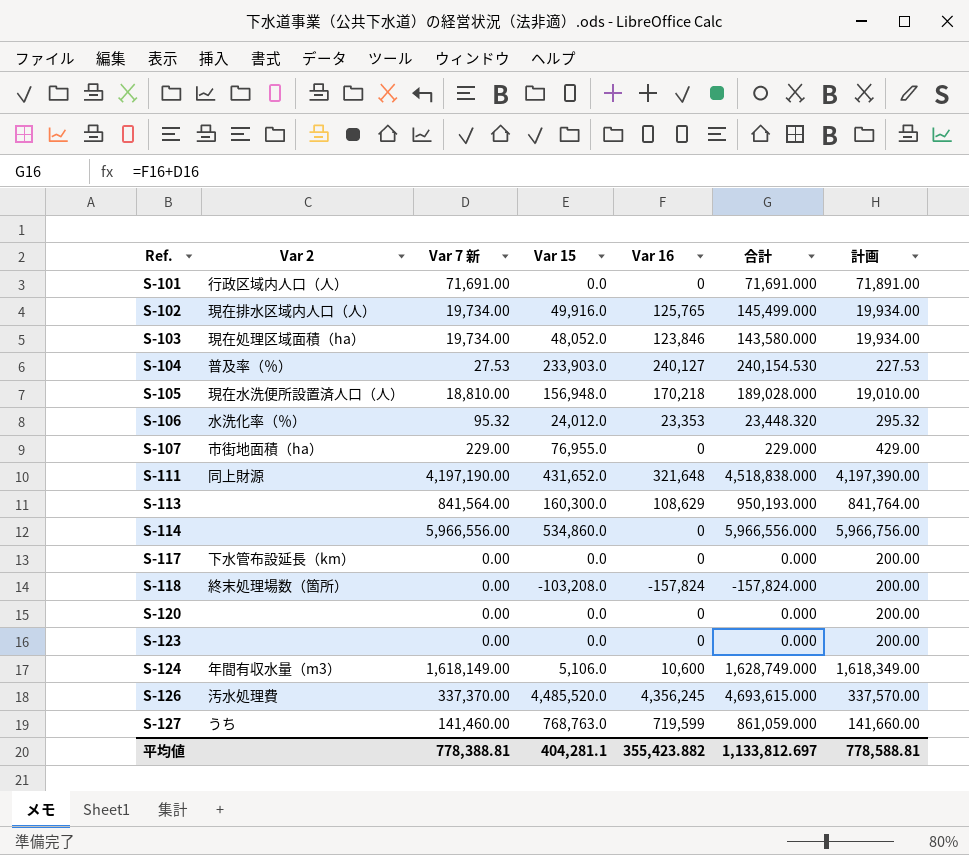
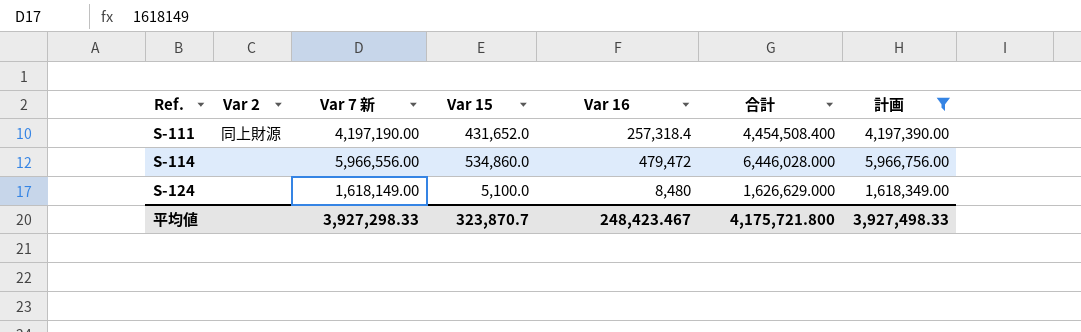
filter: none -> 計画 >= 1,618,349.00
S-111 | Var 16: 321,648 -> 257,318.4
S-111 | 合計: 4,518,838.000 -> 4,454,508.400
S-114 | Var 16: 0 -> 479,472
S-114 | 合計: 5,966,556.000 -> 6,446,028.000
S-124 | Var 2: 年間有収水量（m3） -> none
S-124 | Var 15: 5,106.0 -> 5,100.0
S-124 | Var 16: 10,600 -> 8,480
S-124 | 合計: 1,628,749.000 -> 1,626,629.000
平均値 | Var 7 新: 778,388.81 -> 3,927,298.33
平均値 | Var 15: 404,281.1 -> 323,870.7
平均値 | Var 16: 355,423.882 -> 248,423.467
平均値 | 合計: 1,133,812.697 -> 4,175,721.800
平均値 | 計画: 778,588.81 -> 3,927,498.33

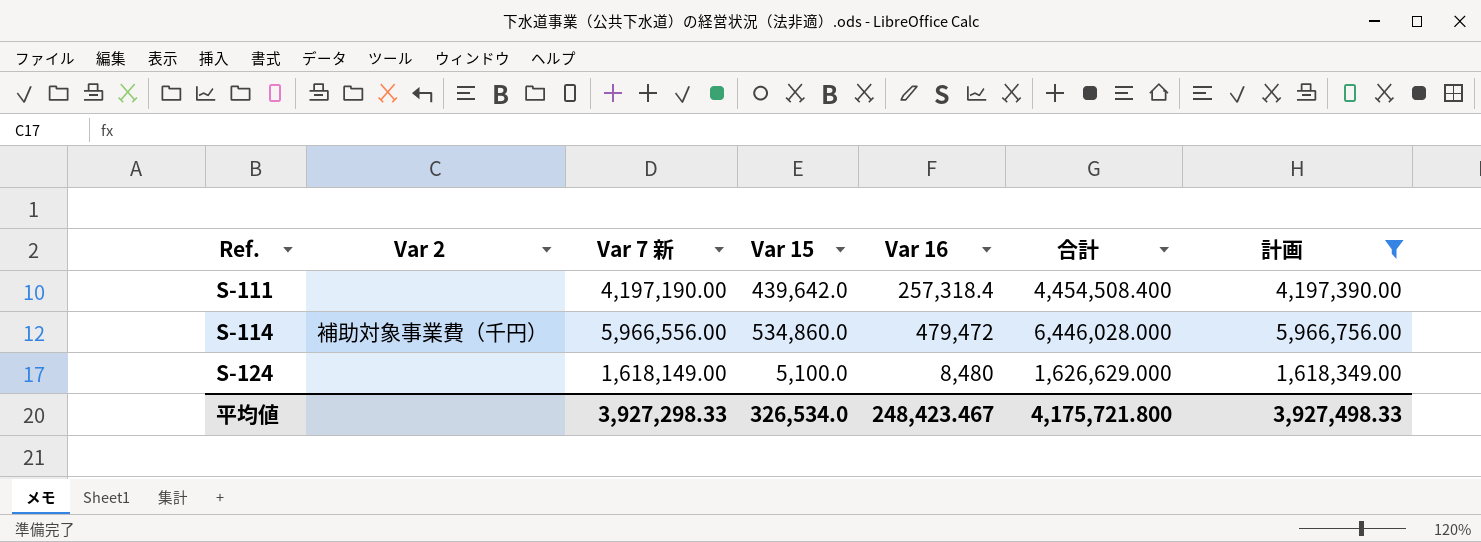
S-111 | Var 2: 同上財源 -> none
S-111 | Var 15: 431,652.0 -> 439,642.0
S-114 | Var 2: none -> 補助対象事業費（千円）
平均値 | Var 15: 323,870.7 -> 326,534.0

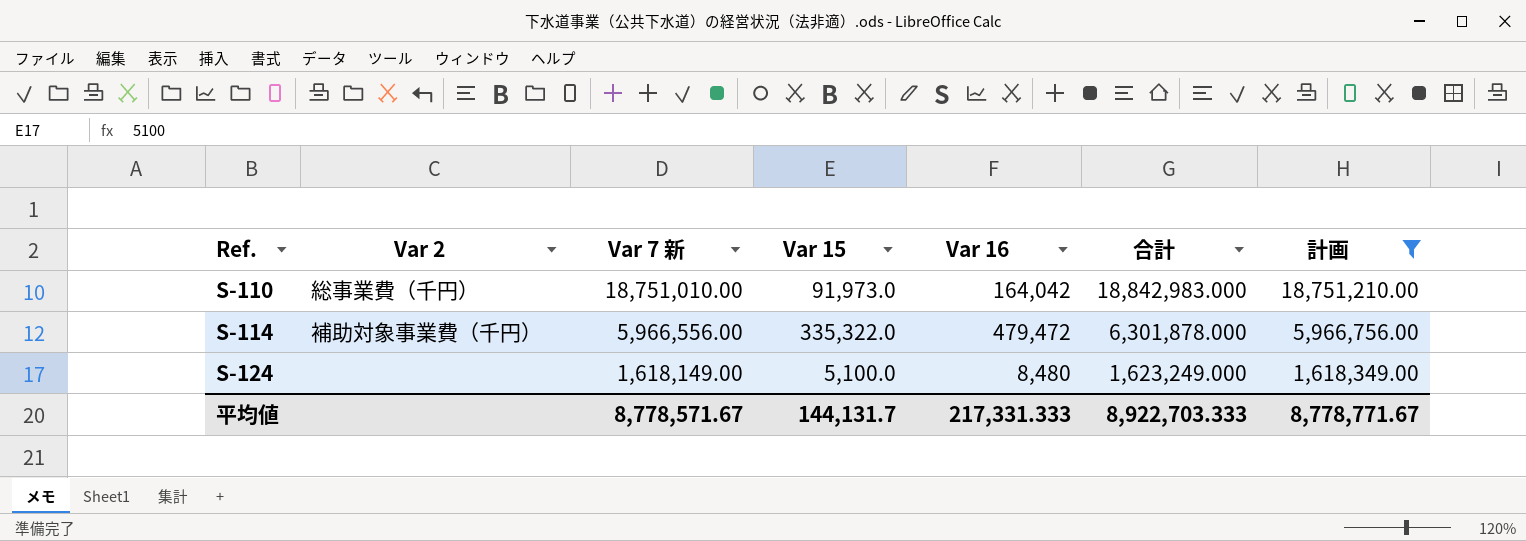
column 合計 | formula: [Var 7 新] + [Var 16] -> [Var 7 新] + [Var 15]
row S-111: none | 4,197,190.00 | 439,642.0 | 257,318.4 | 4,454,508.400 | 4,197,390.00 -> none
row S-110: none -> 総事業費（千円） | 18,751,010.00 | 91,973.0 | 164,042 | 18,842,983.000 | 18,751,210.00
S-114 | Var 15: 534,860.0 -> 335,322.0
平均値 | Var 7 新: 3,927,298.33 -> 8,778,571.67
平均値 | Var 15: 326,534.0 -> 144,131.7
平均値 | Var 16: 248,423.467 -> 217,331.333
平均値 | 合計: 4,175,721.800 -> 8,922,703.333
平均値 | 計画: 3,927,498.33 -> 8,778,771.67

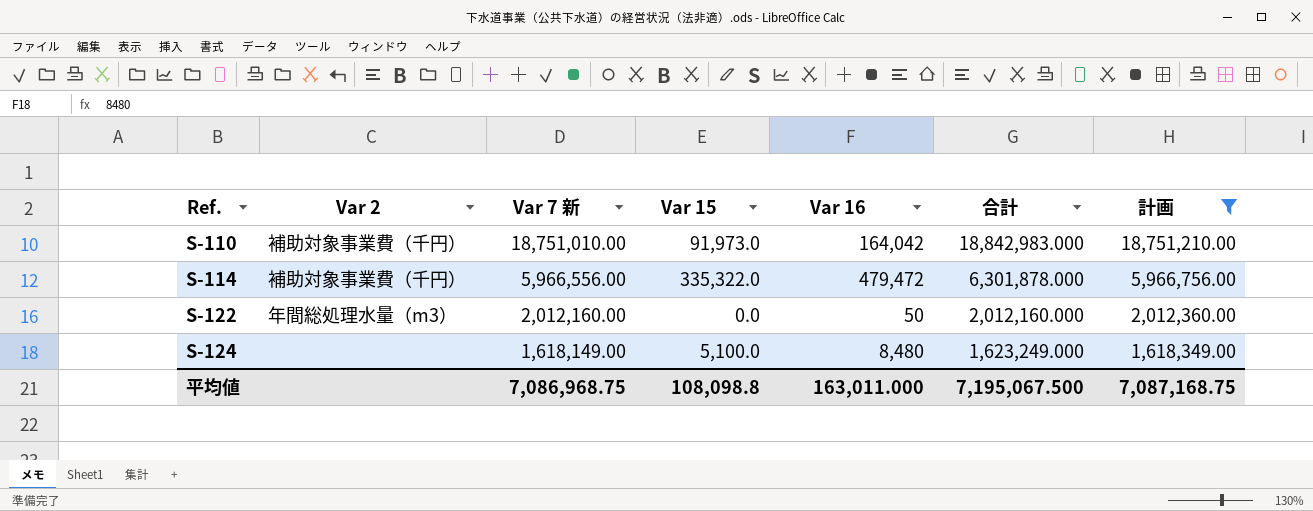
S-110 | Var 2: 総事業費（千円） -> 補助対象事業費（千円）
row S-122: none -> 年間総処理水量（m3） | 2,012,160.00 | 0.0 | 50 | 2,012,160.000 | 2,012,360.00
平均値 | Var 7 新: 8,778,571.67 -> 7,086,968.75
平均値 | Var 15: 144,131.7 -> 108,098.8
平均値 | Var 16: 217,331.333 -> 163,011.000
平均値 | 合計: 8,922,703.333 -> 7,195,067.500
平均値 | 計画: 8,778,771.67 -> 7,087,168.75

